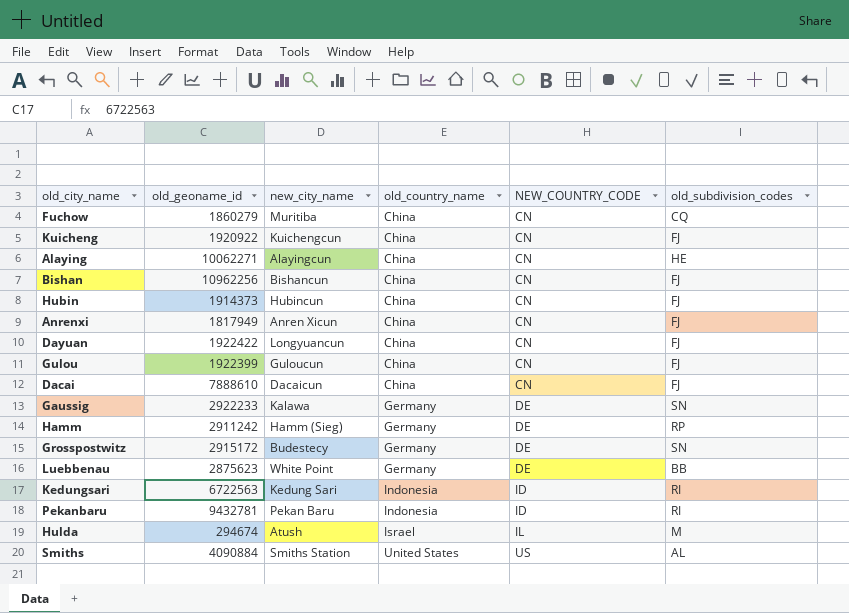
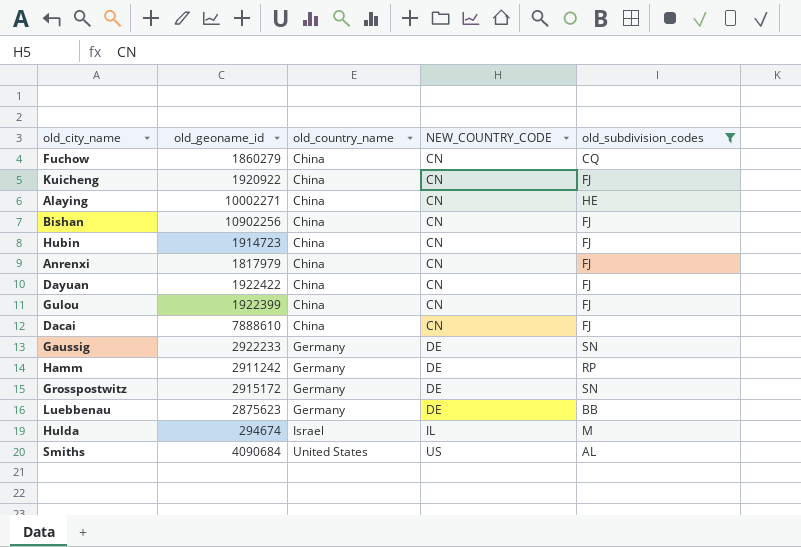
filter: none -> old_subdivision_codes != RI
column new_city_name | position: 3 -> none
Alaying | old_geoname_id: 10062271 -> 10002271
Bishan | old_geoname_id: 10962256 -> 10902256
Hubin | old_geoname_id: 1914373 -> 1914723
Anrenxi | old_geoname_id: 1817949 -> 1817979
Smiths | old_geoname_id: 4090884 -> 4090684

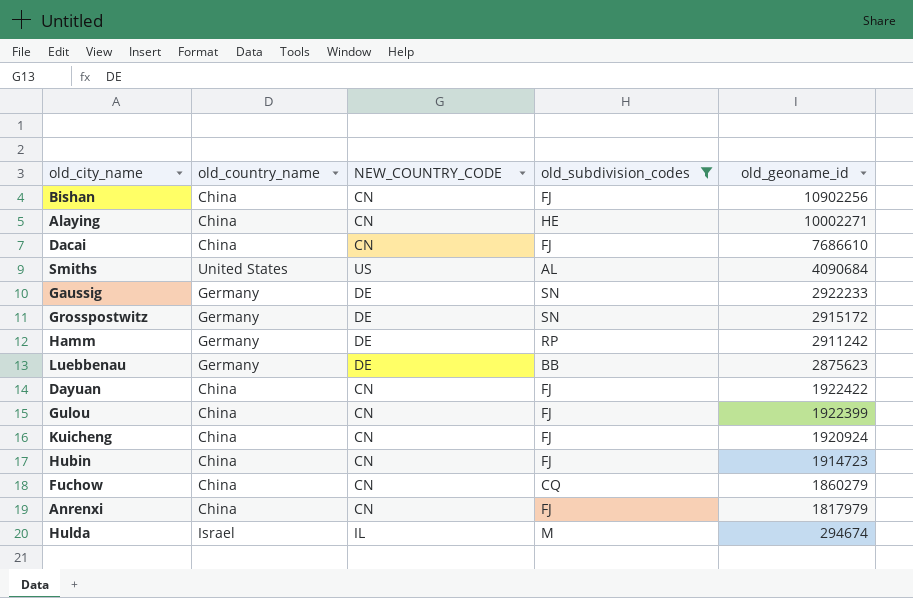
row order: old_country_name ascending -> old_geoname_id descending
column old_geoname_id | position: 2 -> 5
Dacai | old_geoname_id: 7888610 -> 7686610
Kuicheng | old_geoname_id: 1920922 -> 1920924

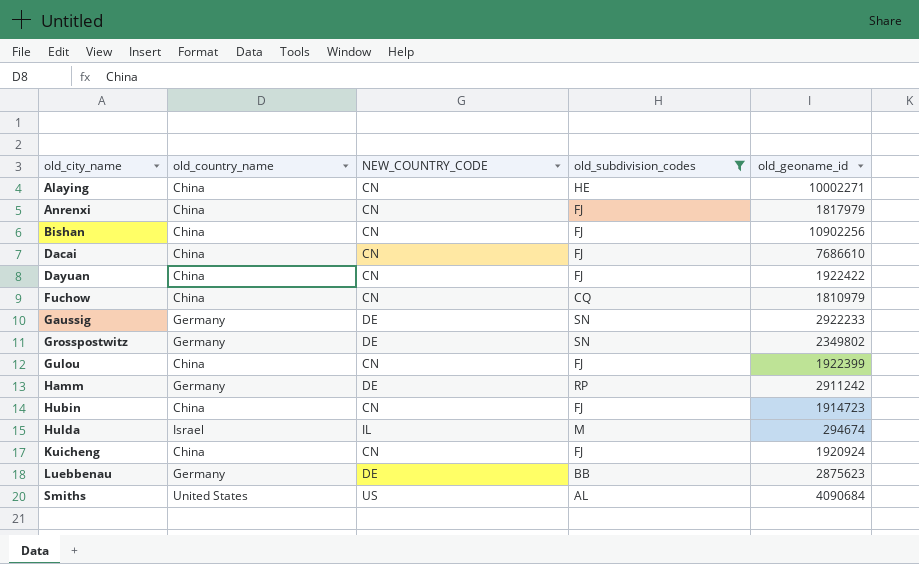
row order: old_geoname_id descending -> old_city_name ascending
Fuchow | old_geoname_id: 1860279 -> 1810979
Grosspostwitz | old_geoname_id: 2915172 -> 2349802

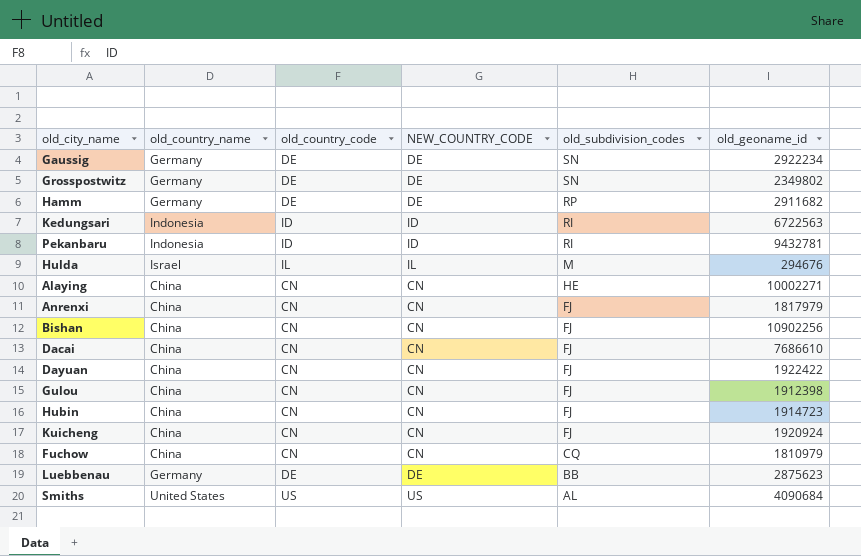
filter: old_subdivision_codes != RI -> none
row order: old_city_name ascending -> old_subdivision_codes descending
column old_country_code | position: none -> 3
Gaussig | old_geoname_id: 2922233 -> 2922234
Hamm | old_geoname_id: 2911242 -> 2911682
Hulda | old_geoname_id: 294674 -> 294676
Gulou | old_geoname_id: 1922399 -> 1912398

